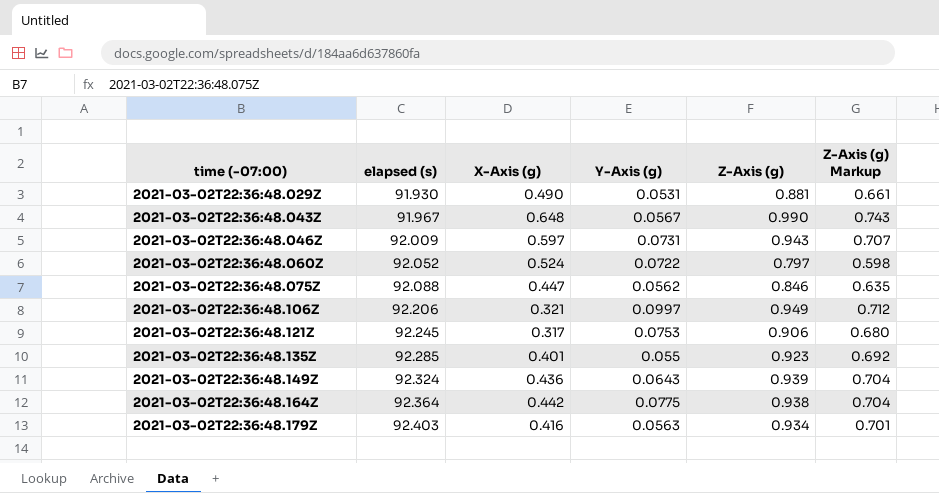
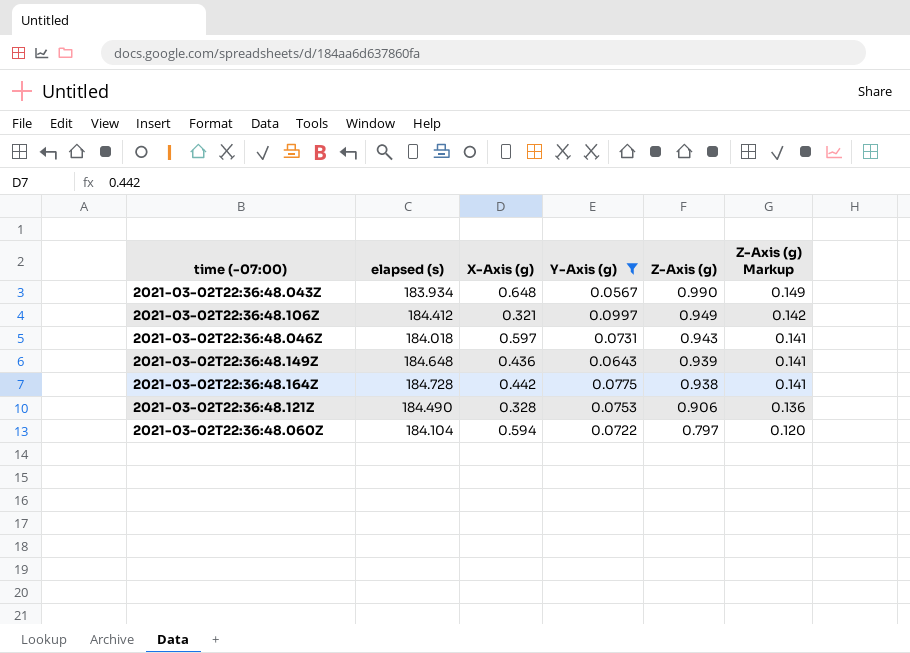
filter: none -> Y-Axis (g) >= 0.0567
row order: time (-07:00) ascending -> Z-Axis (g) descending
column Z-Axis (g) Markup | formula: [Z-Axis (g)] * 0.75 -> [Z-Axis (g)] * 0.15
2021-03-02T22:36:48.043Z | elapsed (s): 91.967 -> 183.934
2021-03-02T22:36:48.106Z | elapsed (s): 92.206 -> 184.412
2021-03-02T22:36:48.046Z | elapsed (s): 92.009 -> 184.018
2021-03-02T22:36:48.149Z | elapsed (s): 92.324 -> 184.648
2021-03-02T22:36:48.164Z | elapsed (s): 92.364 -> 184.728
2021-03-02T22:36:48.121Z | elapsed (s): 92.245 -> 184.490
2021-03-02T22:36:48.121Z | X-Axis (g): 0.317 -> 0.328
2021-03-02T22:36:48.060Z | elapsed (s): 92.052 -> 184.104
2021-03-02T22:36:48.060Z | X-Axis (g): 0.524 -> 0.594

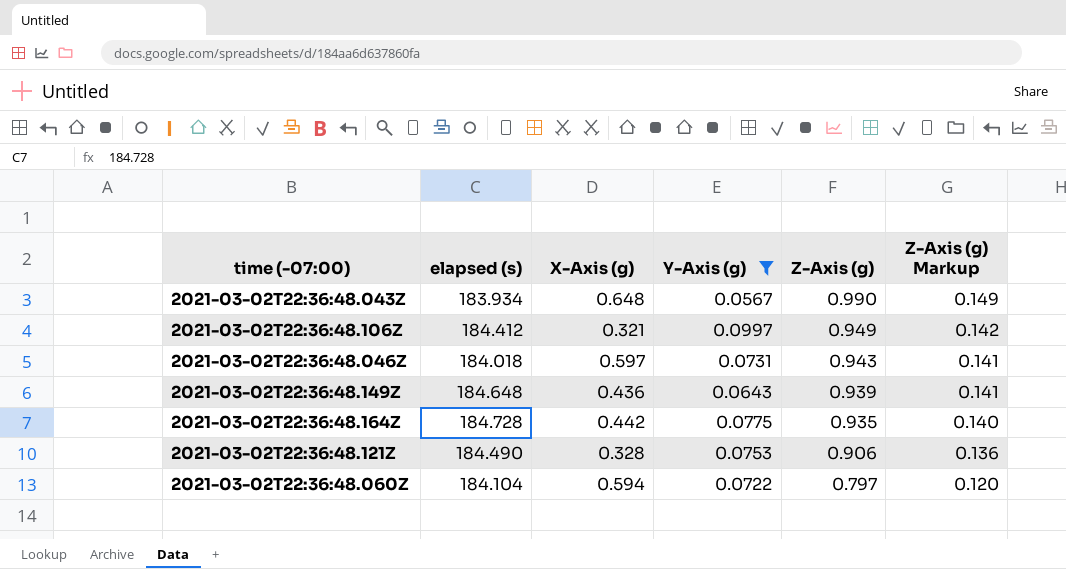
2021-03-02T22:36:48.164Z | Z-Axis (g): 0.938 -> 0.935
2021-03-02T22:36:48.164Z | Z-Axis (g) Markup: 0.141 -> 0.140

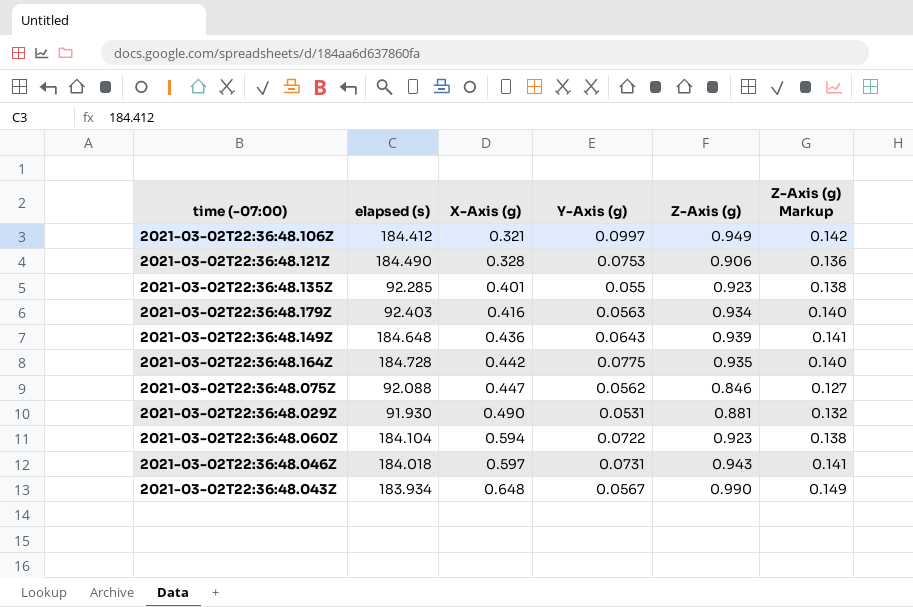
filter: Y-Axis (g) >= 0.0567 -> none
row order: Z-Axis (g) descending -> X-Axis (g) ascending
2021-03-02T22:36:48.060Z | Z-Axis (g): 0.797 -> 0.923
2021-03-02T22:36:48.060Z | Z-Axis (g) Markup: 0.120 -> 0.138

